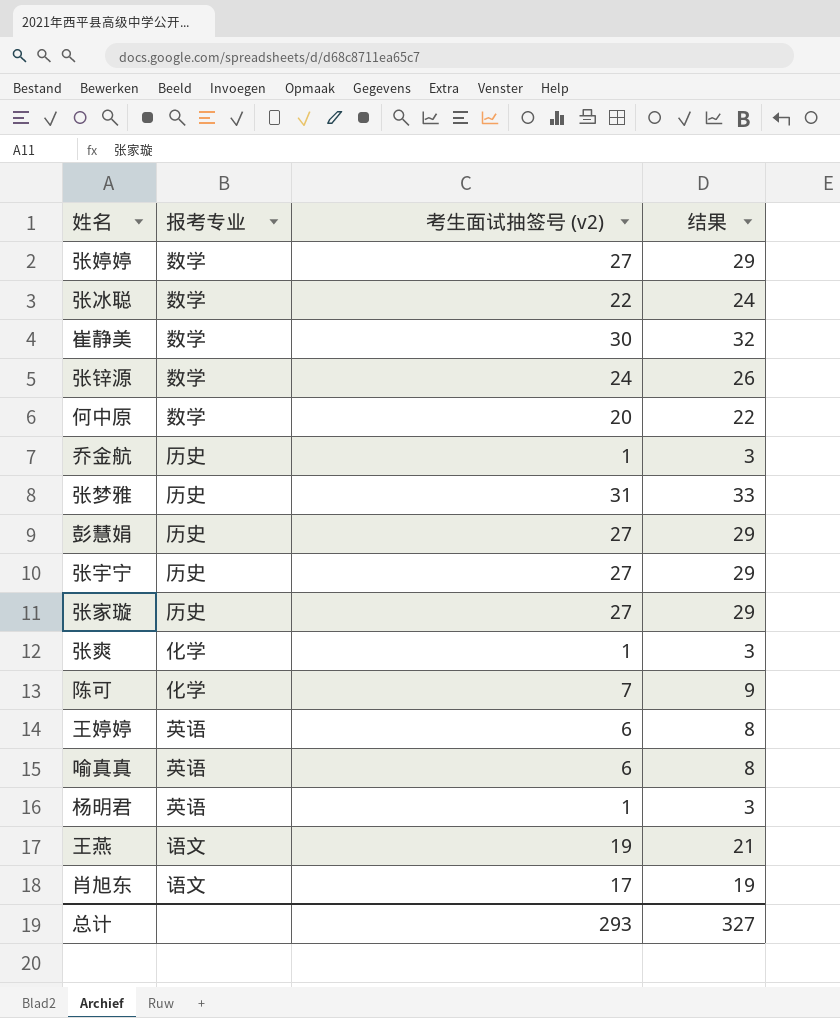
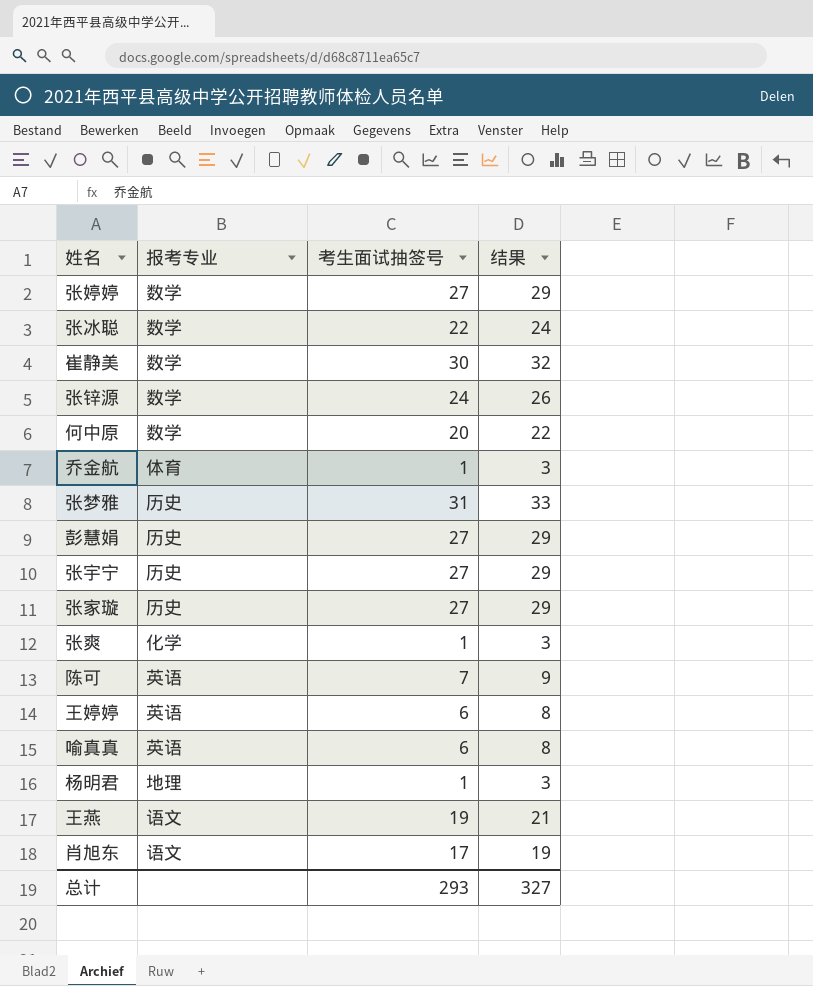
column name: 考生面试抽签号 (v2) -> 考生面试抽签号
乔金航 | 报考专业: 历史 -> 体育
陈可 | 报考专业: 化学 -> 英语
杨明君 | 报考专业: 英语 -> 地理

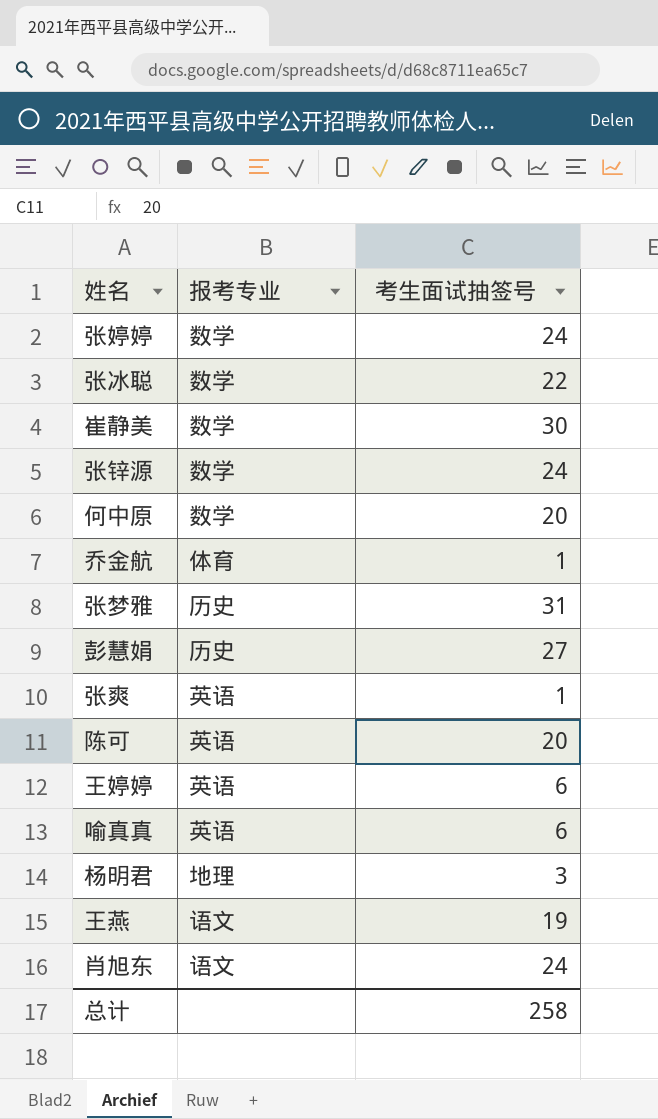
column 结果 | formula: [考生面试抽签号] + 2 -> none
row 张宇宁: 历史 | 27 | 29 -> none
row 张家璇: 历史 | 27 | 29 -> none
张婷婷 | 考生面试抽签号: 27 -> 24
张爽 | 报考专业: 化学 -> 英语
陈可 | 考生面试抽签号: 7 -> 20
杨明君 | 考生面试抽签号: 1 -> 3
肖旭东 | 考生面试抽签号: 17 -> 24
总计 | 考生面试抽签号: 293 -> 258

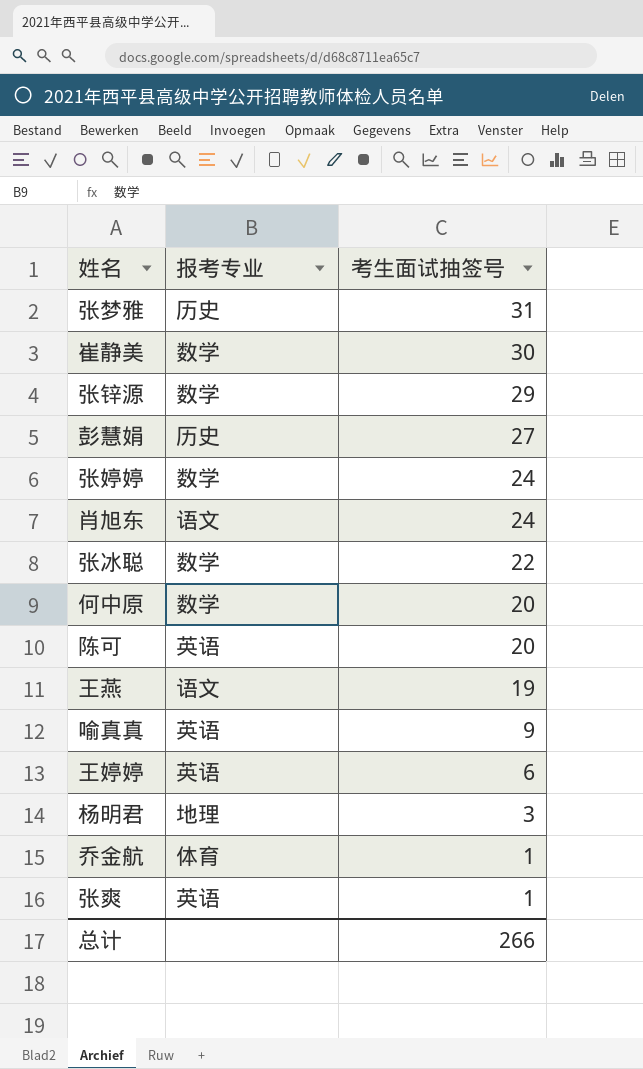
row order: none -> 考生面试抽签号 descending
张锌源 | 考生面试抽签号: 24 -> 29
喻真真 | 考生面试抽签号: 6 -> 9
总计 | 考生面试抽签号: 258 -> 266

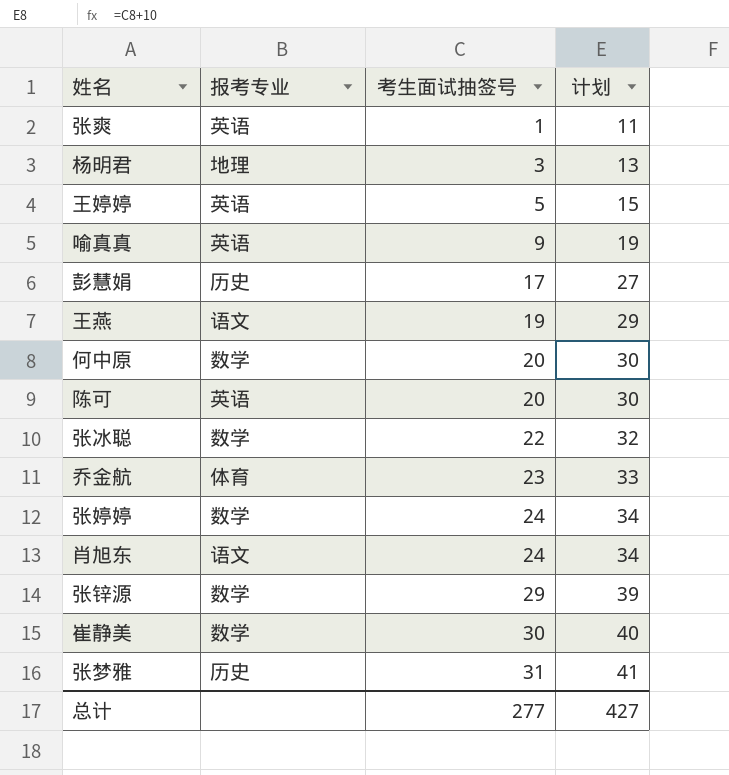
row order: 考生面试抽签号 descending -> 考生面试抽签号 ascending
column 计划 | formula: none -> [考生面试抽签号] + 10
王婷婷 | 考生面试抽签号: 6 -> 5
彭慧娟 | 考生面试抽签号: 27 -> 17
乔金航 | 考生面试抽签号: 1 -> 23
总计 | 考生面试抽签号: 266 -> 277

